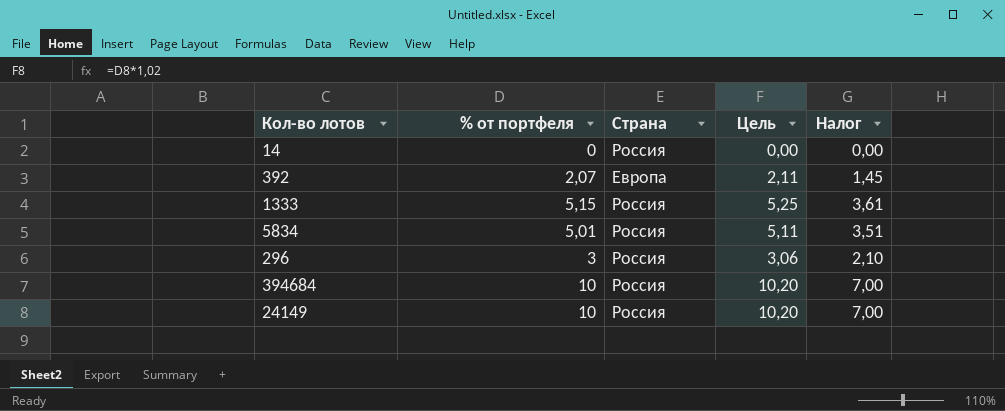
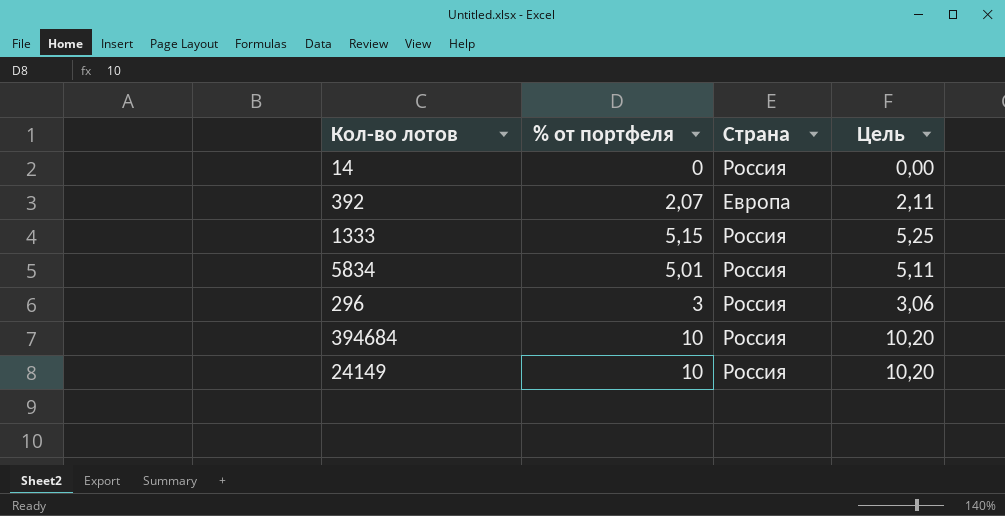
column Налог | formula: [% от портфеля] * 0,7 -> none

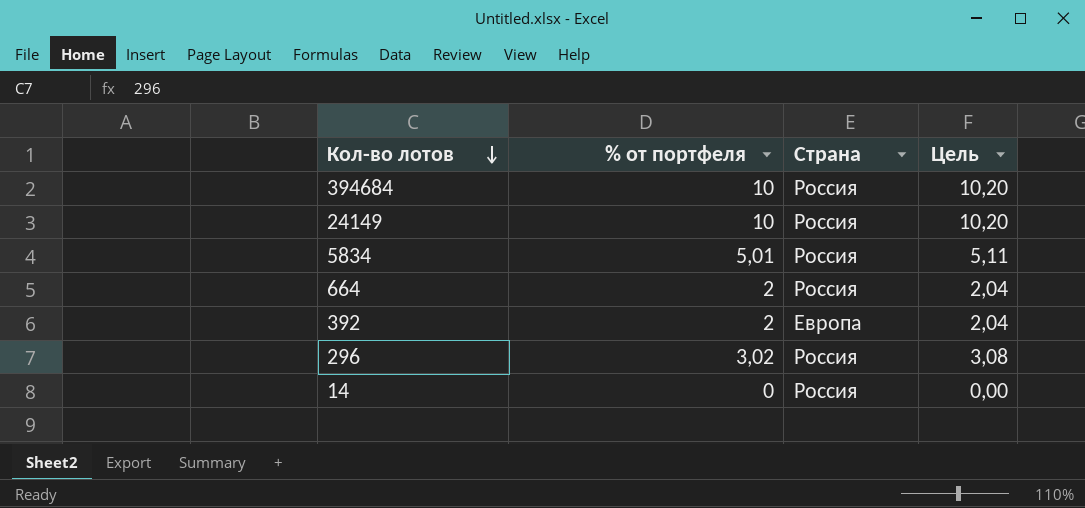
row order: none -> Кол-во лотов descending
row 1333: 5,15 | Россия | 5,25 -> none
row 664: none -> 2 | Россия | 2,04
392 | % от портфеля: 2,07 -> 2
392 | Цель: 2,11 -> 2,04
296 | % от портфеля: 3 -> 3,02
296 | Цель: 3,06 -> 3,08

